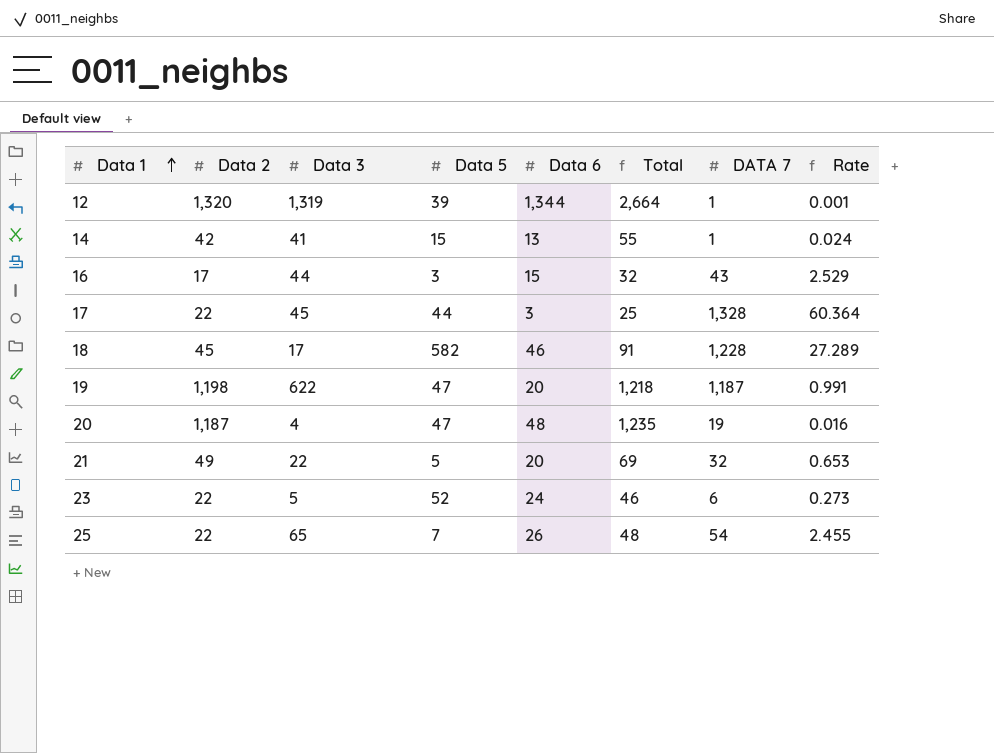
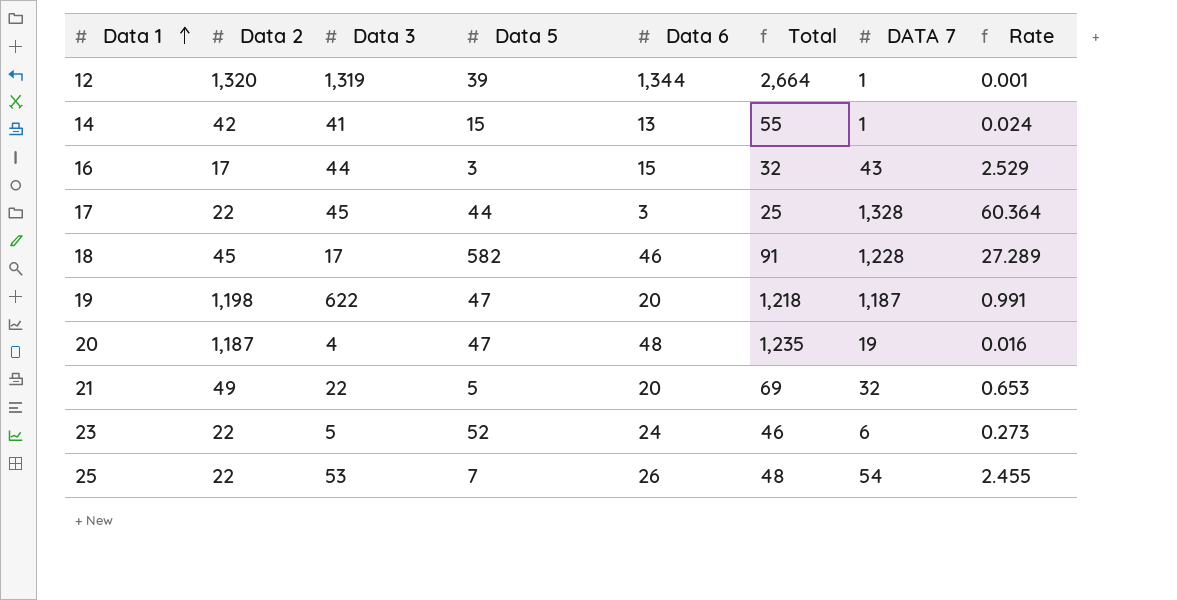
25 | Data 3: 65 -> 53

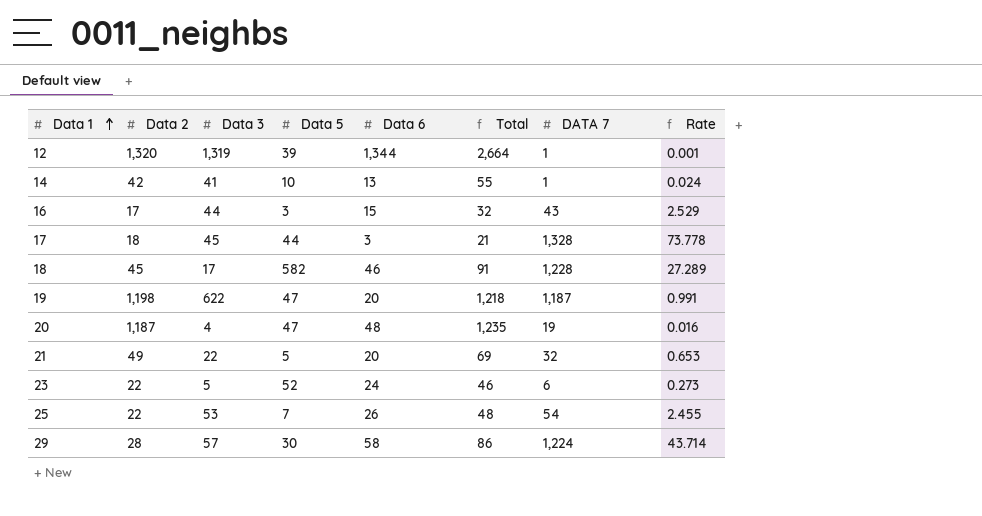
14 | Data 5: 15 -> 10
17 | Data 2: 22 -> 18
17 | Total: 25 -> 21
17 | Rate: 60.364 -> 73.778
row 29: none -> 28 | 57 | 30 | 58 | 86 | 1,224 | 43.714

